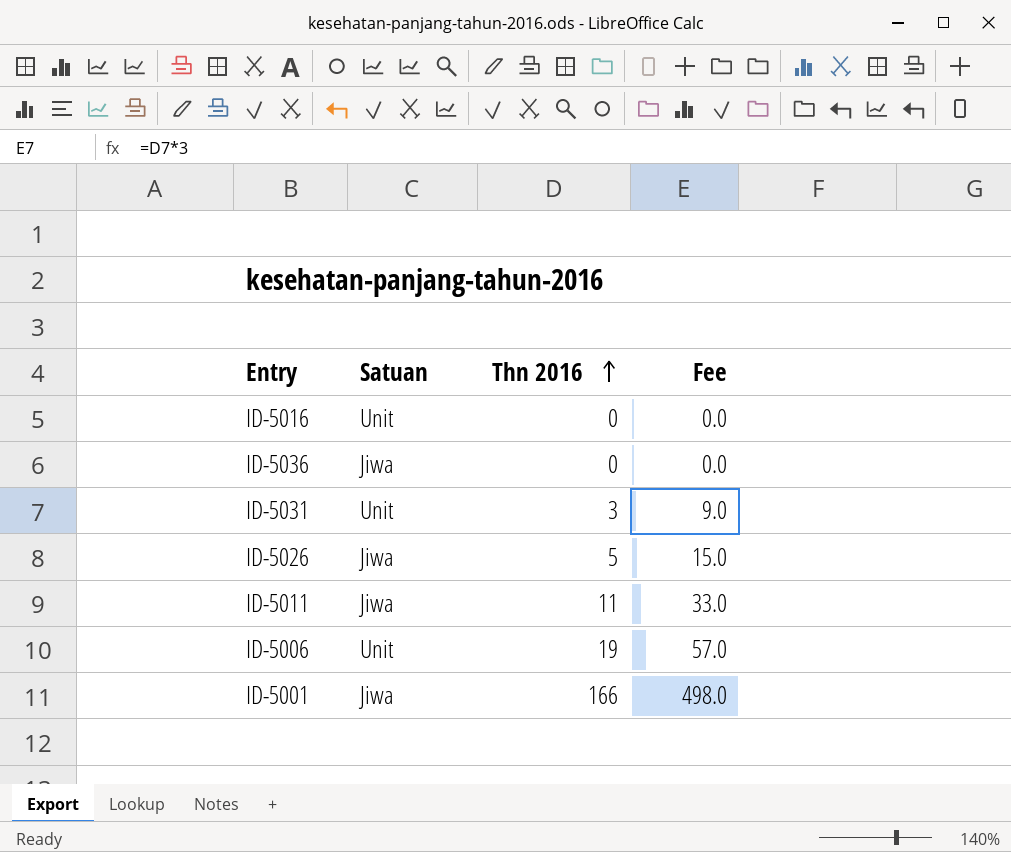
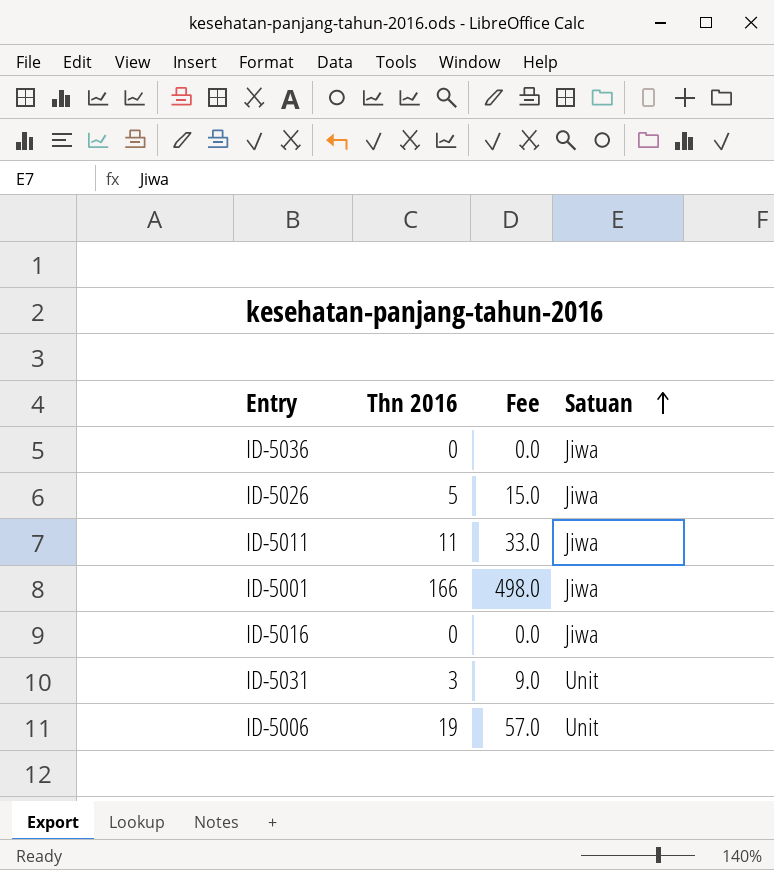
row order: Thn 2016 ascending -> Satuan ascending
column Satuan | position: 2 -> 4
ID-5016 | Satuan: Unit -> Jiwa

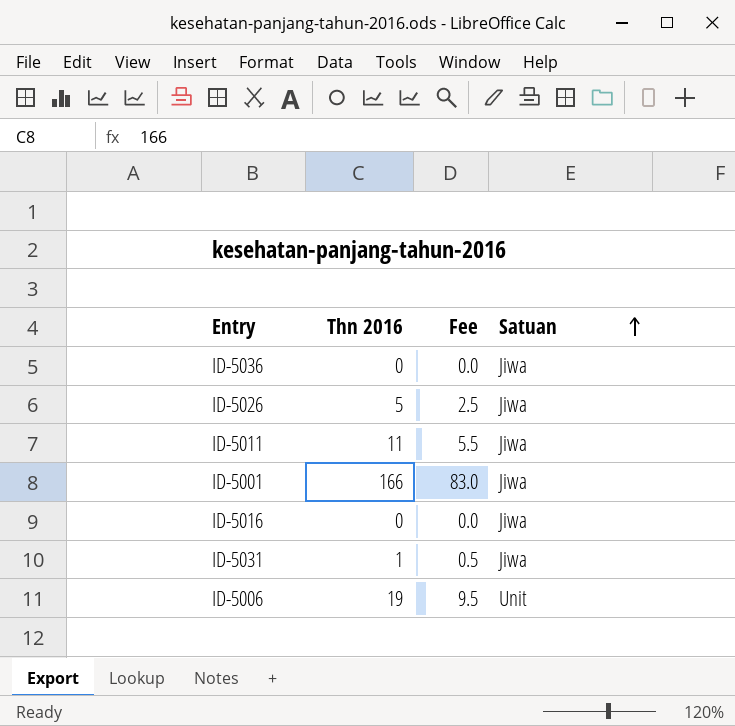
column Fee | formula: [Thn 2016] * 3 -> [Thn 2016] * 0.5
ID-5031 | Thn 2016: 3 -> 1
ID-5031 | Satuan: Unit -> Jiwa

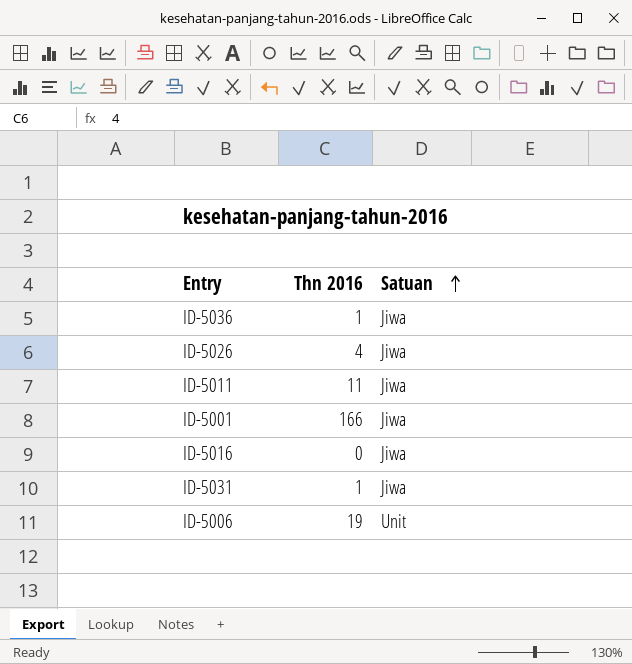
column Fee | formula: [Thn 2016] * 0.5 -> none
ID-5036 | Thn 2016: 0 -> 1
ID-5026 | Thn 2016: 5 -> 4

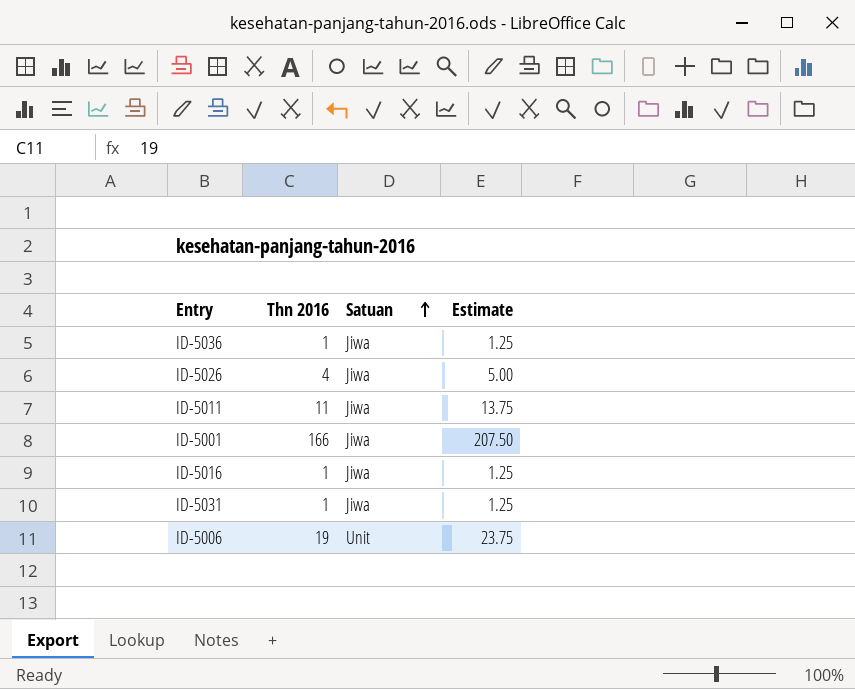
column Estimate | formula: none -> [Thn 2016] * 1.25
ID-5016 | Thn 2016: 0 -> 1

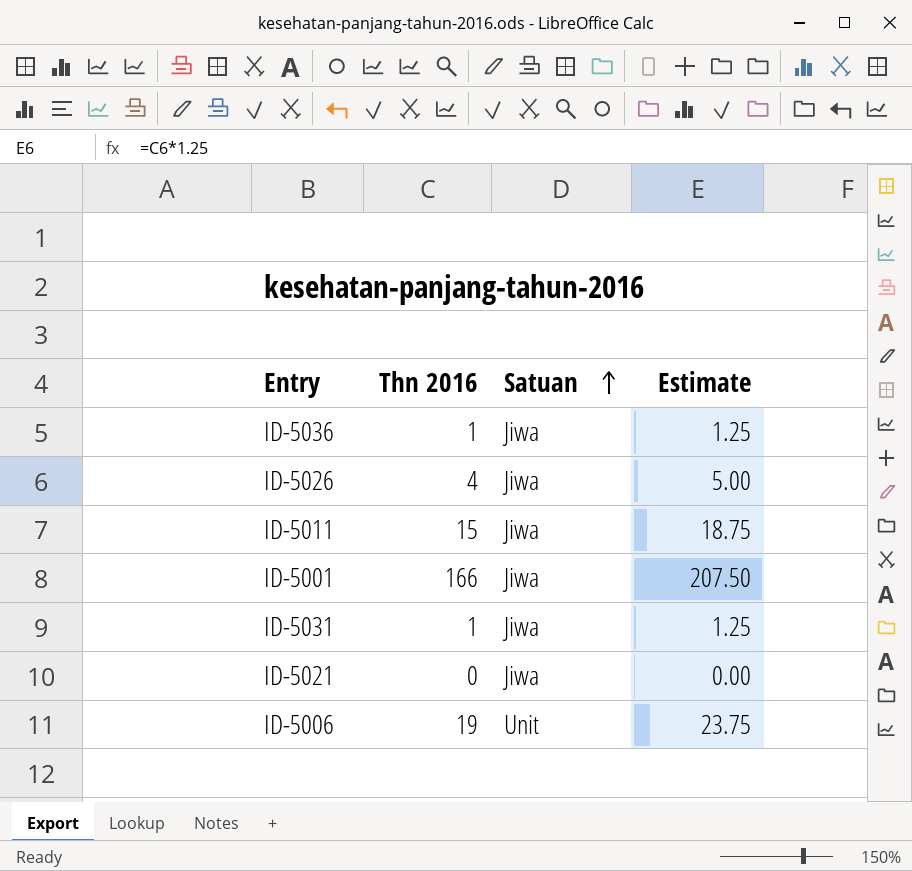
row ID-5016: 1 | Jiwa | 1.25 -> none
ID-5011 | Thn 2016: 11 -> 15
ID-5011 | Estimate: 13.75 -> 18.75
row ID-5021: none -> 0 | Jiwa | 0.00

